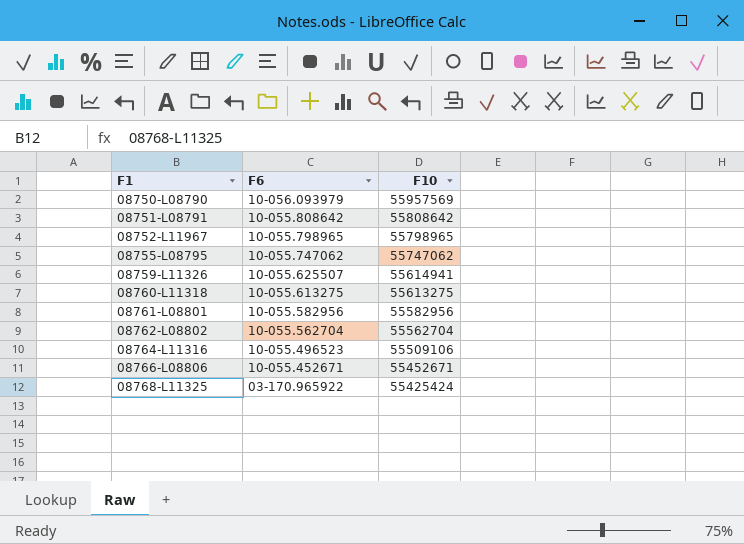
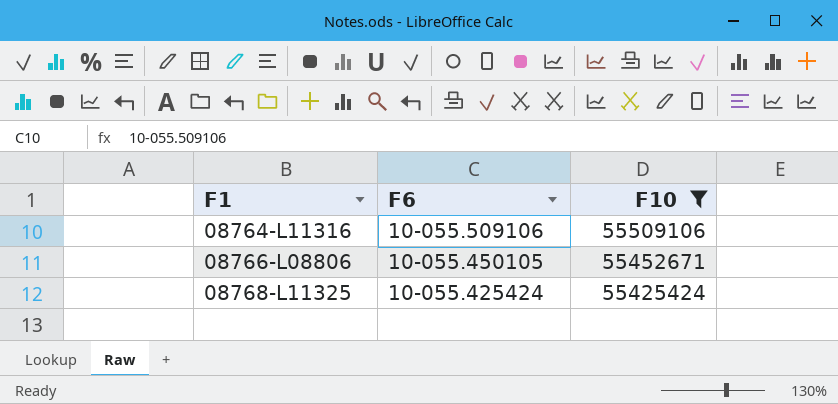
filter: none -> F10 <= 55509106
08764-L11316 | F6: 10-055.496523 -> 10-055.509106
08766-L08806 | F6: 10-055.452671 -> 10-055.450105
08768-L11325 | F6: 03-170.965922 -> 10-055.425424

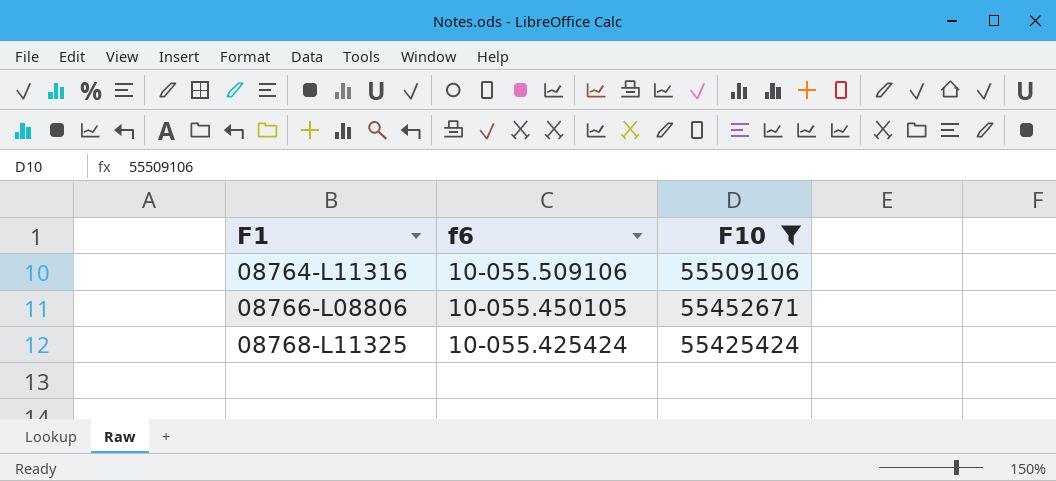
column name: F6 -> f6

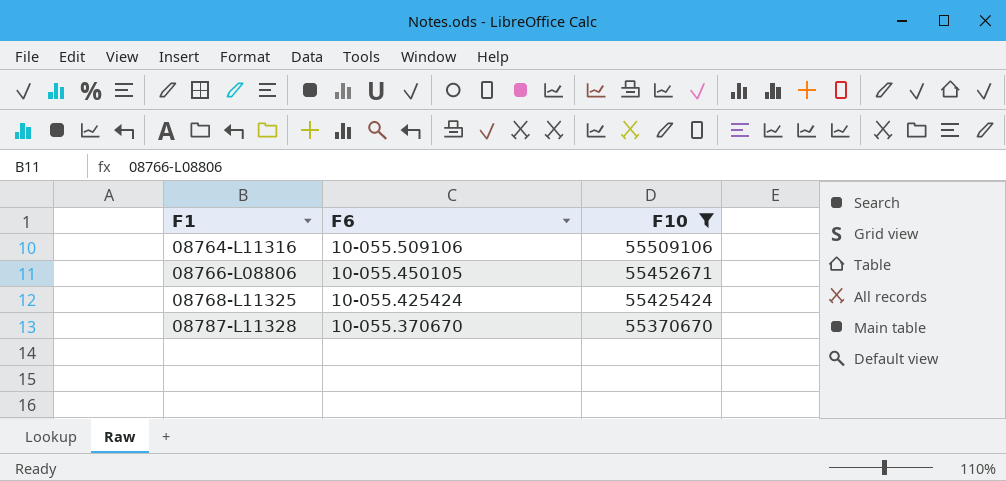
column name: f6 -> F6
row 08787-L11328: none -> 10-055.370670 | 55370670

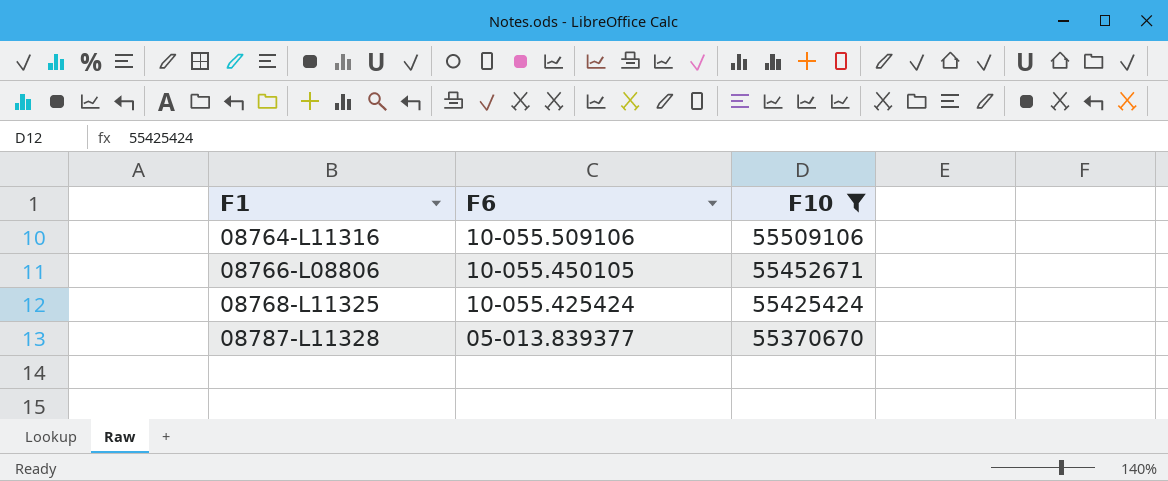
08787-L11328 | F6: 10-055.370670 -> 05-013.839377

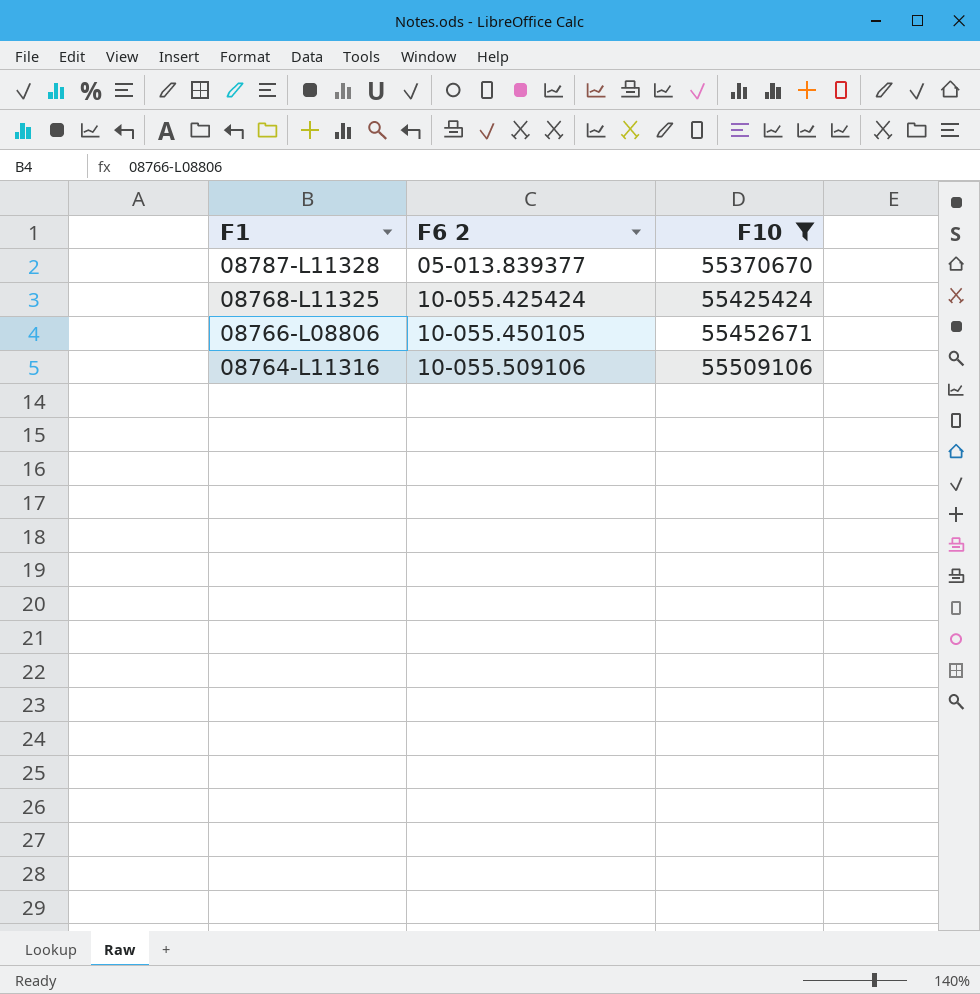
row order: F1 ascending -> F1 descending
column name: F6 -> F6 2

